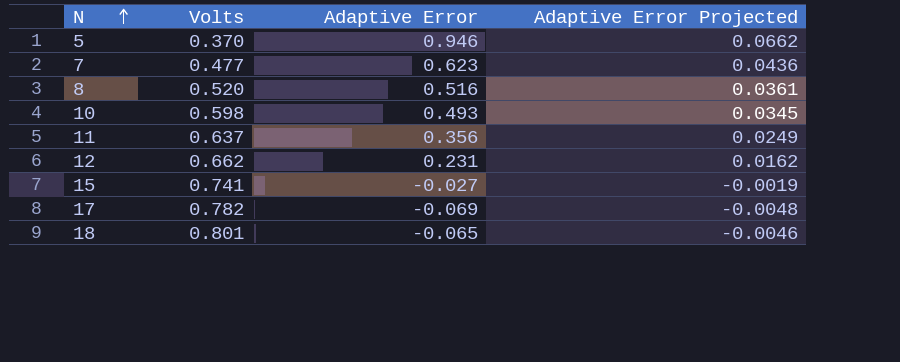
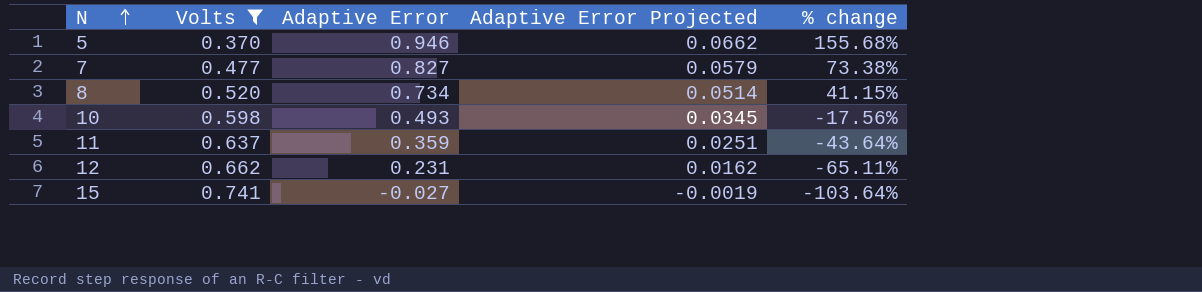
filter: none -> Volts <= 0.741
column % change | formula: none -> ([Adaptive Error] - [Volts]) / [Volts]
7 | Adaptive Error: 0.623 -> 0.827
7 | Adaptive Error Projected: 0.0436 -> 0.0579
8 | Adaptive Error: 0.516 -> 0.734
8 | Adaptive Error Projected: 0.0361 -> 0.0514
11 | Adaptive Error: 0.356 -> 0.359
11 | Adaptive Error Projected: 0.0249 -> 0.0251

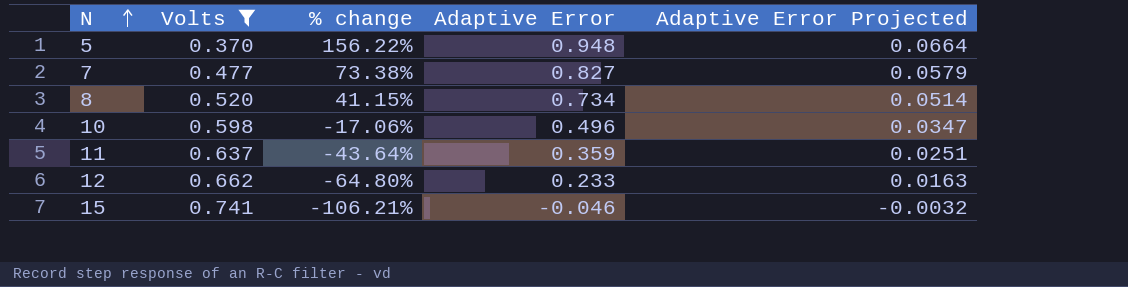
column % change | position: 5 -> 3
5 | % change: 155.68% -> 156.22%
5 | Adaptive Error: 0.946 -> 0.948
5 | Adaptive Error Projected: 0.0662 -> 0.0664
10 | % change: -17.56% -> -17.06%
10 | Adaptive Error: 0.493 -> 0.496
10 | Adaptive Error Projected: 0.0345 -> 0.0347
12 | % change: -65.11% -> -64.80%
12 | Adaptive Error: 0.231 -> 0.233
12 | Adaptive Error Projected: 0.0162 -> 0.0163
15 | % change: -103.64% -> -106.21%
15 | Adaptive Error: -0.027 -> -0.046
15 | Adaptive Error Projected: -0.0019 -> -0.0032

